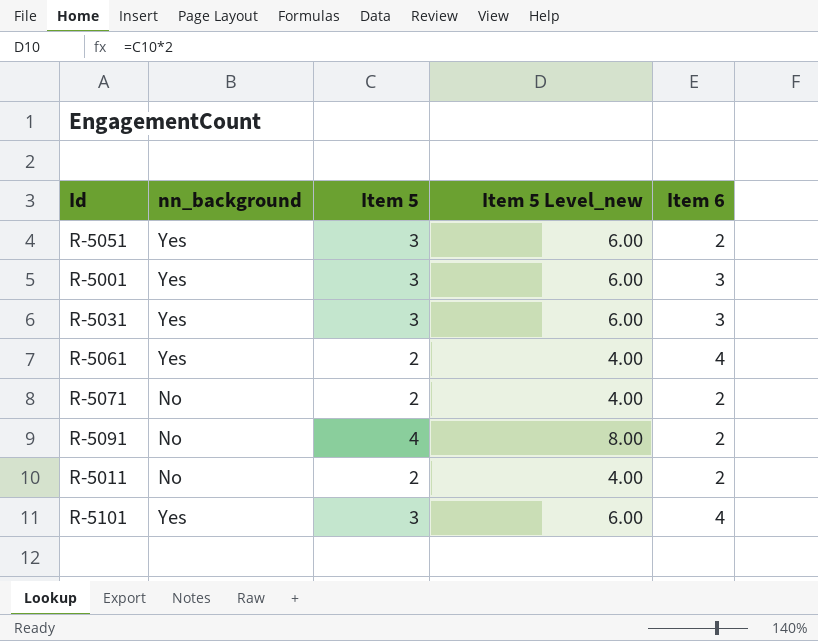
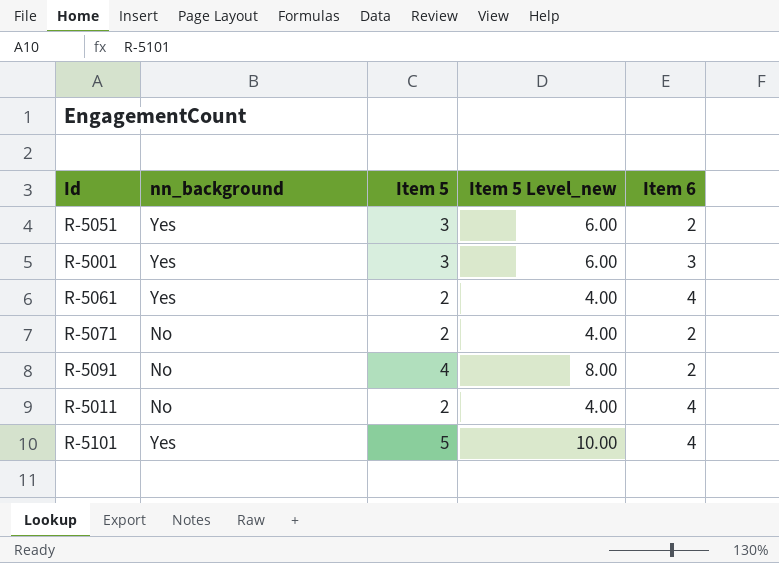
row R-5031: Yes | 3 | 6.00 | 3 -> none
R-5011 | Item 6: 2 -> 4
R-5101 | Item 5: 3 -> 5
R-5101 | Item 5 Level_new: 6.00 -> 10.00

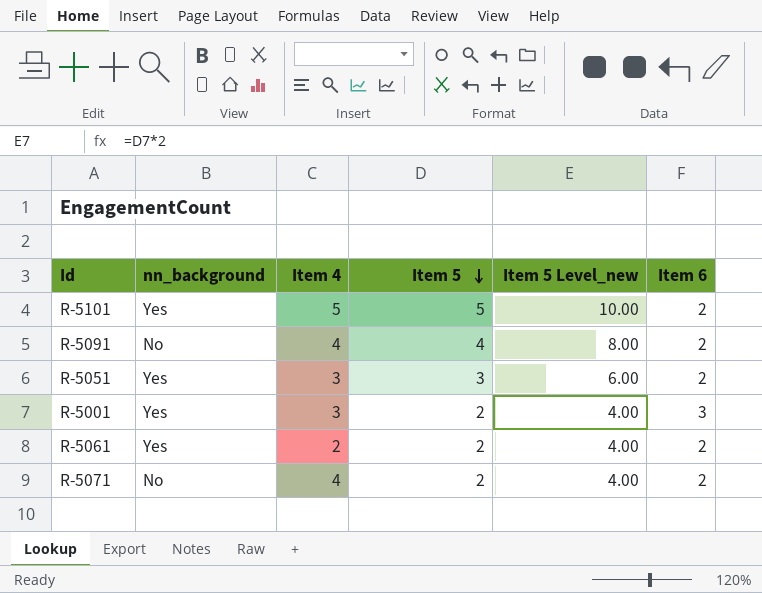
row order: none -> Item 5 descending
column Item 4 | position: none -> 3
row R-5011: No | 2 | 4.00 | 4 -> none
R-5101 | Item 6: 4 -> 2
R-5001 | Item 5: 3 -> 2
R-5001 | Item 5 Level_new: 6.00 -> 4.00
R-5061 | Item 6: 4 -> 2

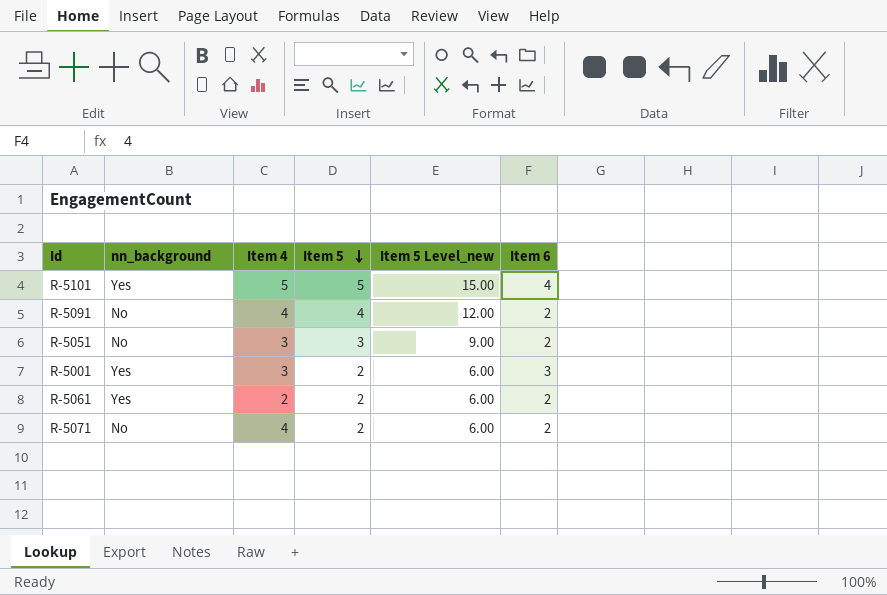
column Item 5 Level_new | formula: [Item 5] * 2 -> [Item 5] * 3
R-5101 | Item 6: 2 -> 4
R-5051 | nn_background: Yes -> No

